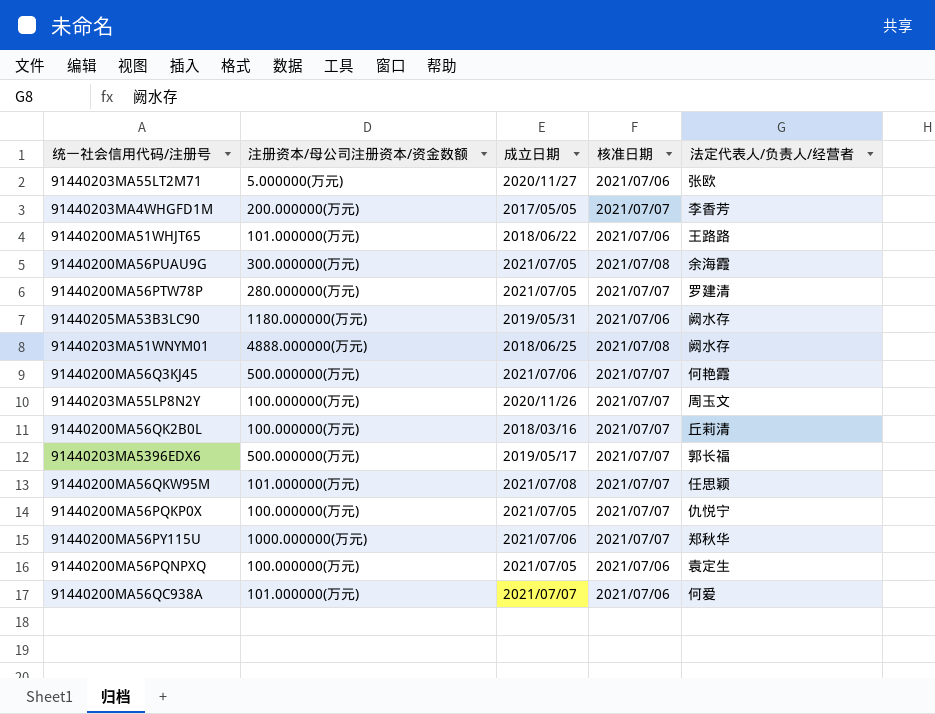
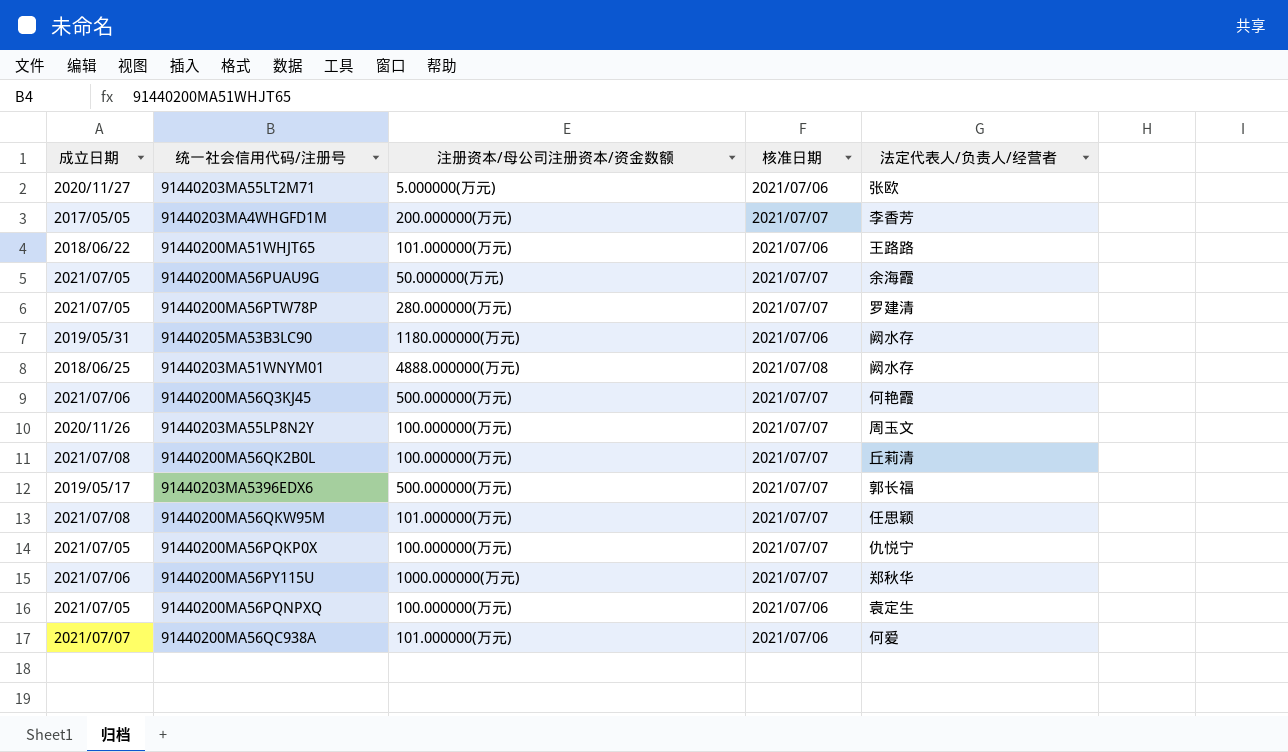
column 成立日期 | position: 3 -> 1
91440200MA56PUAU9G | 注册资本/母公司注册资本/资金数额: 300.000000(万元) -> 50.000000(万元)
91440200MA56PUAU9G | 核准日期: 2021/07/08 -> 2021/07/07
91440200MA56QK2B0L | 成立日期: 2018/03/16 -> 2021/07/08

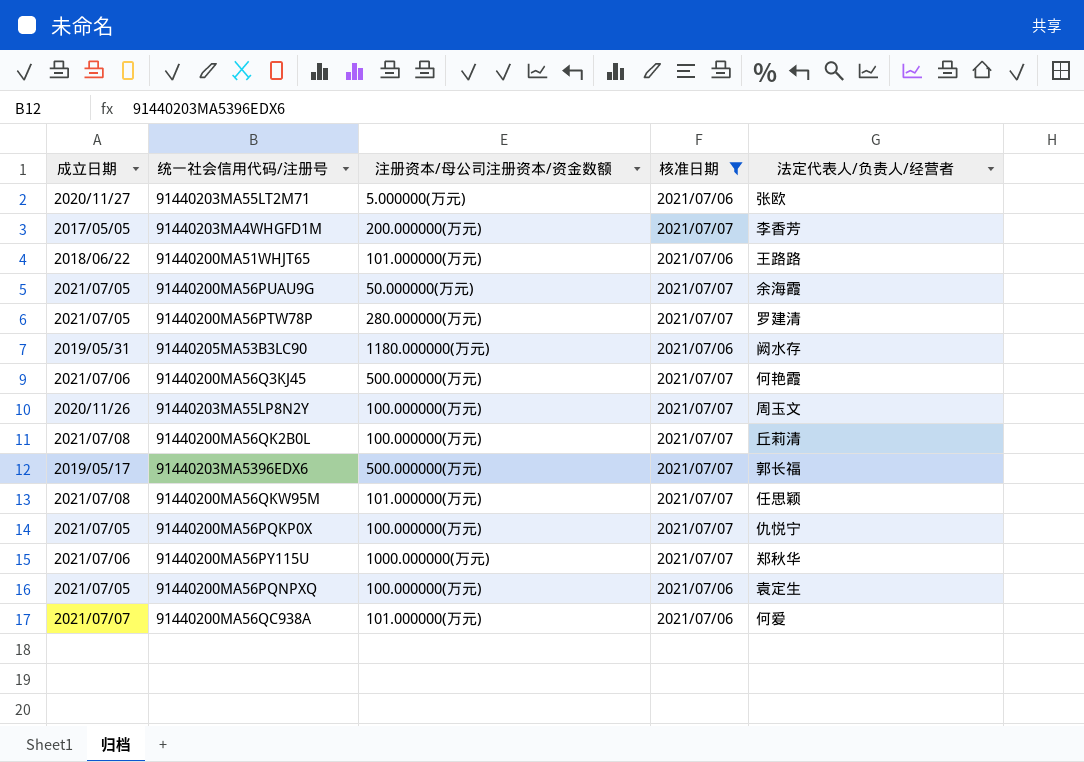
filter: none -> 核准日期 != 2021/07/08

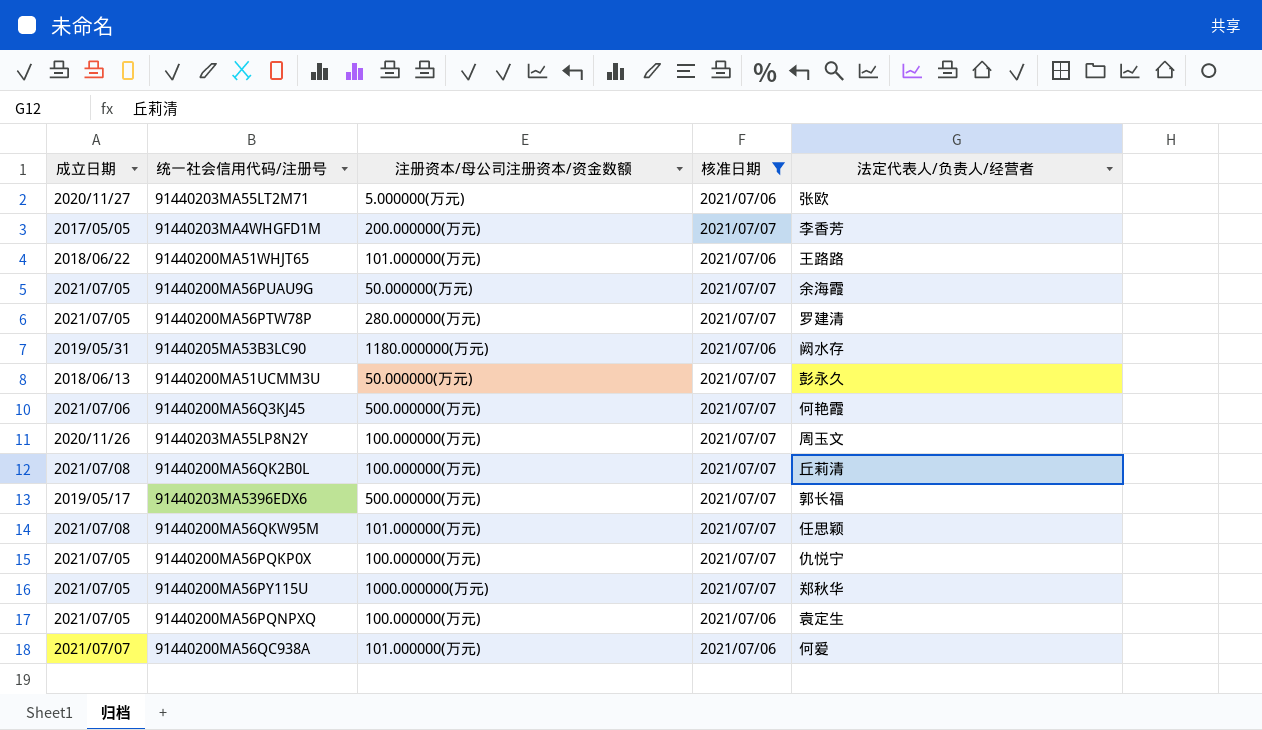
row 91440200MA51UCMM3U: none -> 2018/06/13 | 50.000000(万元) | 2021/07/07 | 彭永久
91440200MA56PY115U | 成立日期: 2021/07/06 -> 2021/07/05

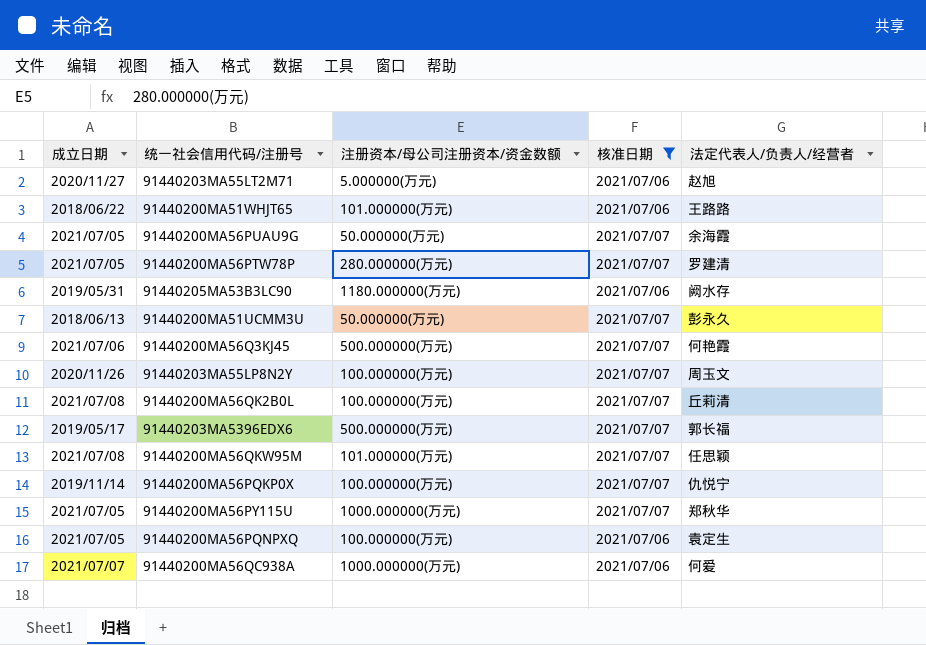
row 91440203MA4WHGFD1M: 2017/05/05 | 200.000000(万元) | 2021/07/07 | 李香芳 -> none
91440203MA55LT2M71 | 法定代表人/负责人/经营者: 张欧 -> 赵旭
91440200MA56PQKP0X | 成立日期: 2021/07/05 -> 2019/11/14
91440200MA56QC938A | 注册资本/母公司注册资本/资金数额: 101.000000(万元) -> 1000.000000(万元)

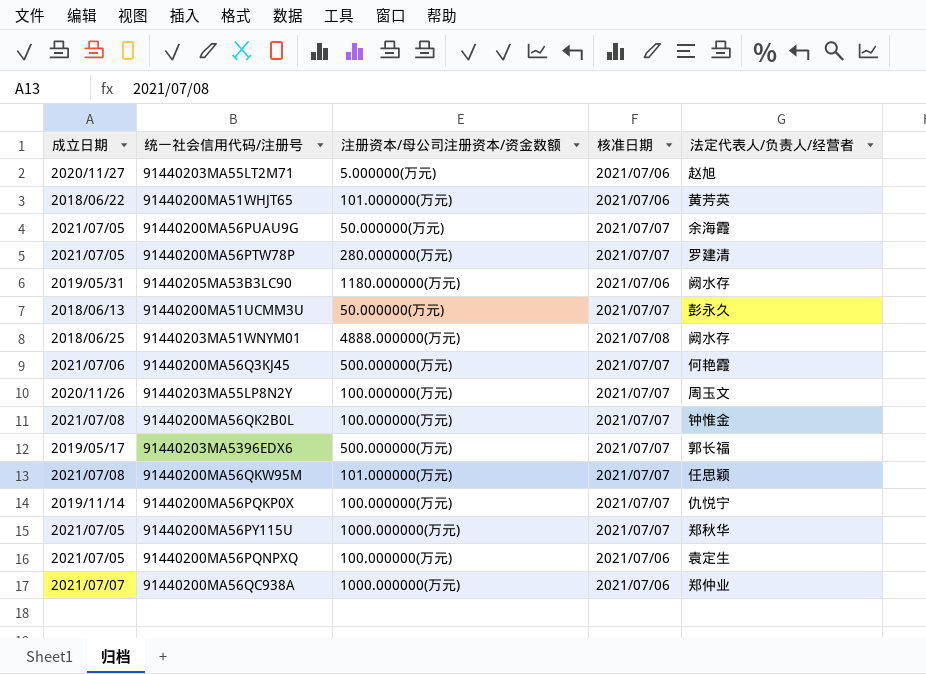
filter: 核准日期 != 2021/07/08 -> none
91440200MA51WHJT65 | 法定代表人/负责人/经营者: 王路路 -> 黄芳英
91440200MA56QK2B0L | 法定代表人/负责人/经营者: 丘莉清 -> 钟惟金
91440200MA56QC938A | 法定代表人/负责人/经营者: 何爱 -> 郑仲业

